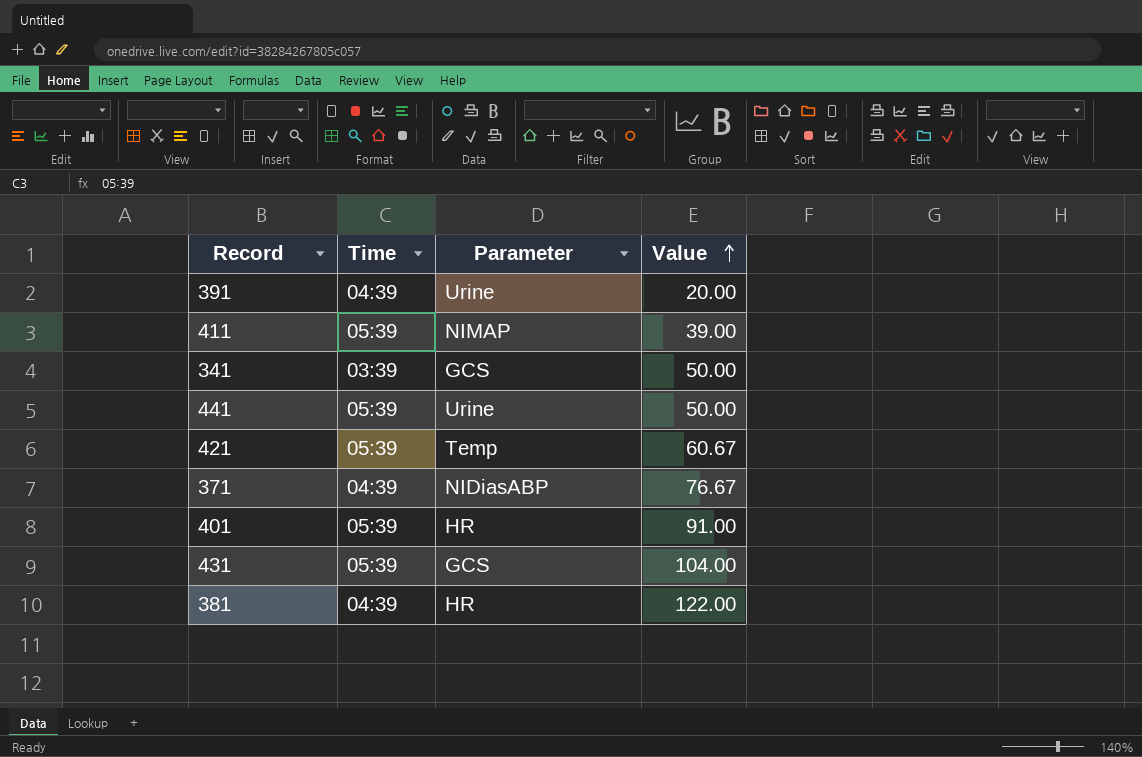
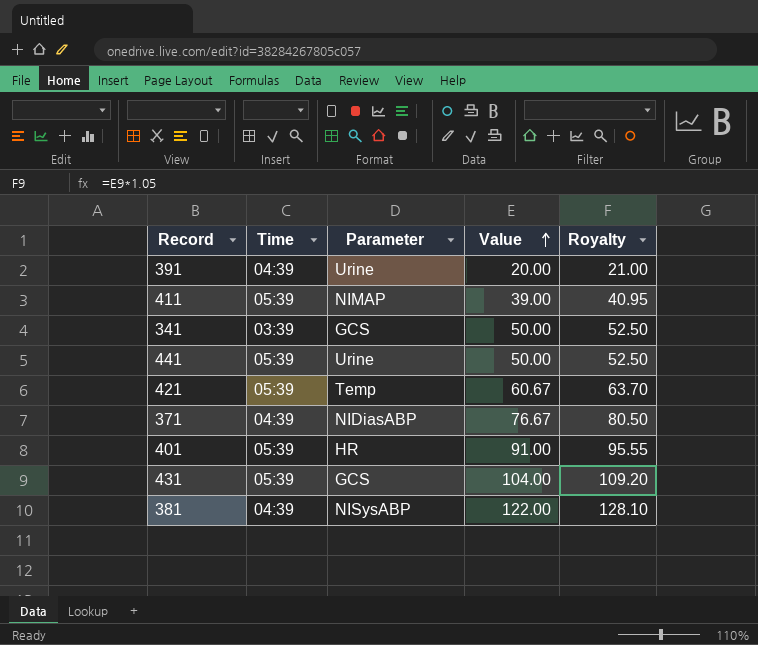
column Royalty | formula: none -> [Value] * 1.05
381 | Parameter: HR -> NISysABP

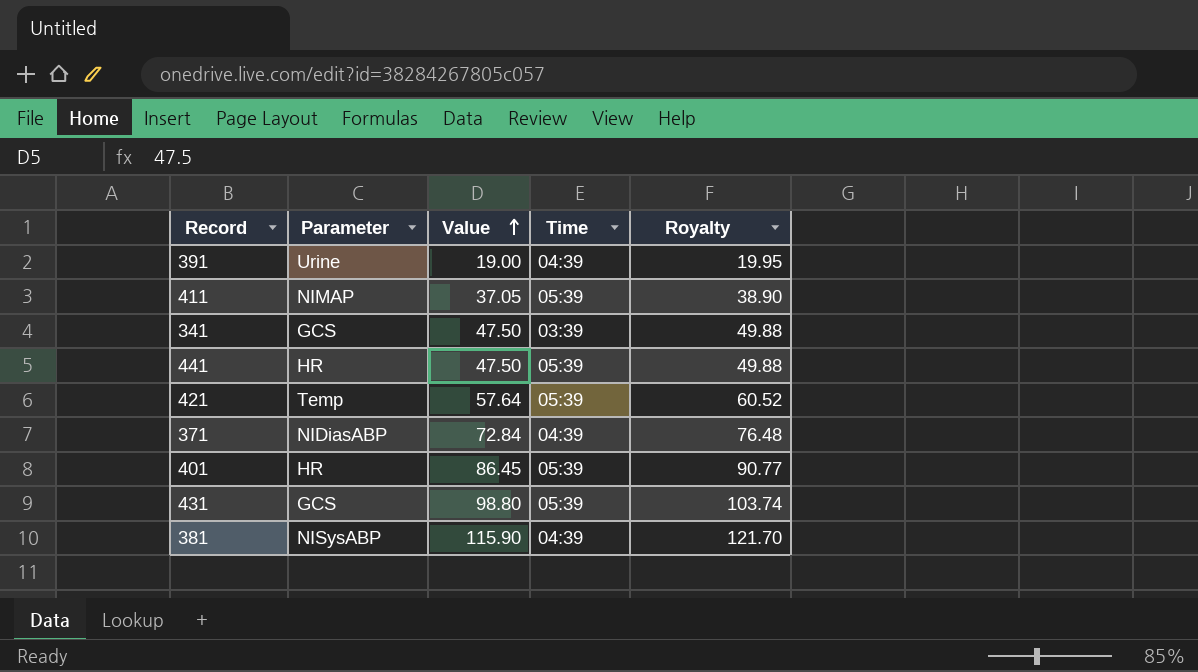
column Time | position: 2 -> 4
391 | Value: 20.00 -> 19.00
391 | Royalty: 21.00 -> 19.95
411 | Value: 39.00 -> 37.05
411 | Royalty: 40.95 -> 38.90
341 | Value: 50.00 -> 47.50
341 | Royalty: 52.50 -> 49.88
441 | Parameter: Urine -> HR
441 | Value: 50.00 -> 47.50
441 | Royalty: 52.50 -> 49.88
421 | Value: 60.67 -> 57.64
421 | Royalty: 63.70 -> 60.52
371 | Value: 76.67 -> 72.84
371 | Royalty: 80.50 -> 76.48
401 | Value: 91.00 -> 86.45
401 | Royalty: 95.55 -> 90.77
431 | Value: 104.00 -> 98.80
431 | Royalty: 109.20 -> 103.74
381 | Value: 122.00 -> 115.90
381 | Royalty: 128.10 -> 121.70

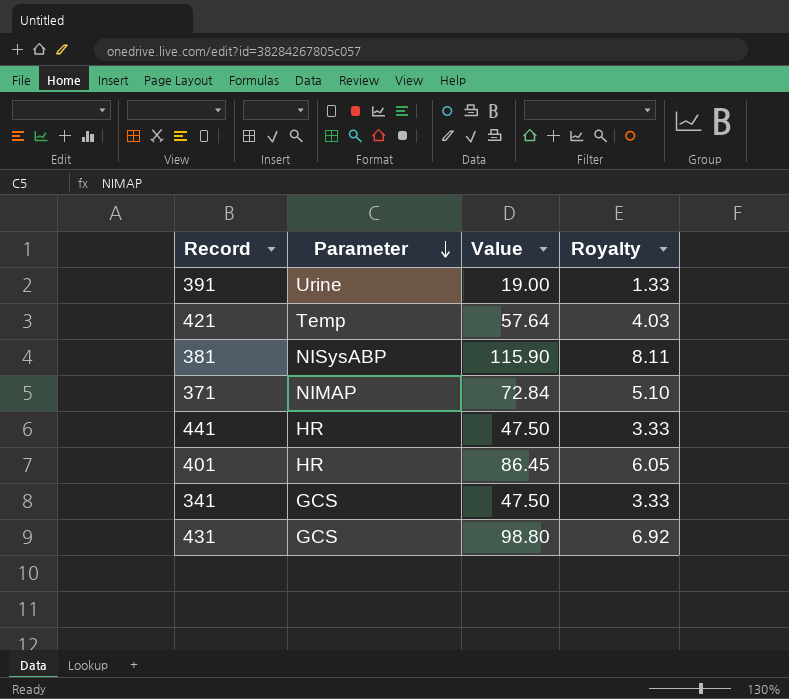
row order: Value ascending -> Parameter descending
column Time | position: 4 -> none
column Royalty | formula: [Value] * 1.05 -> [Value] * 0.07
row 411: NIMAP | 37.05 | 05:39 | 38.90 -> none
371 | Parameter: NIDiasABP -> NIMAP

